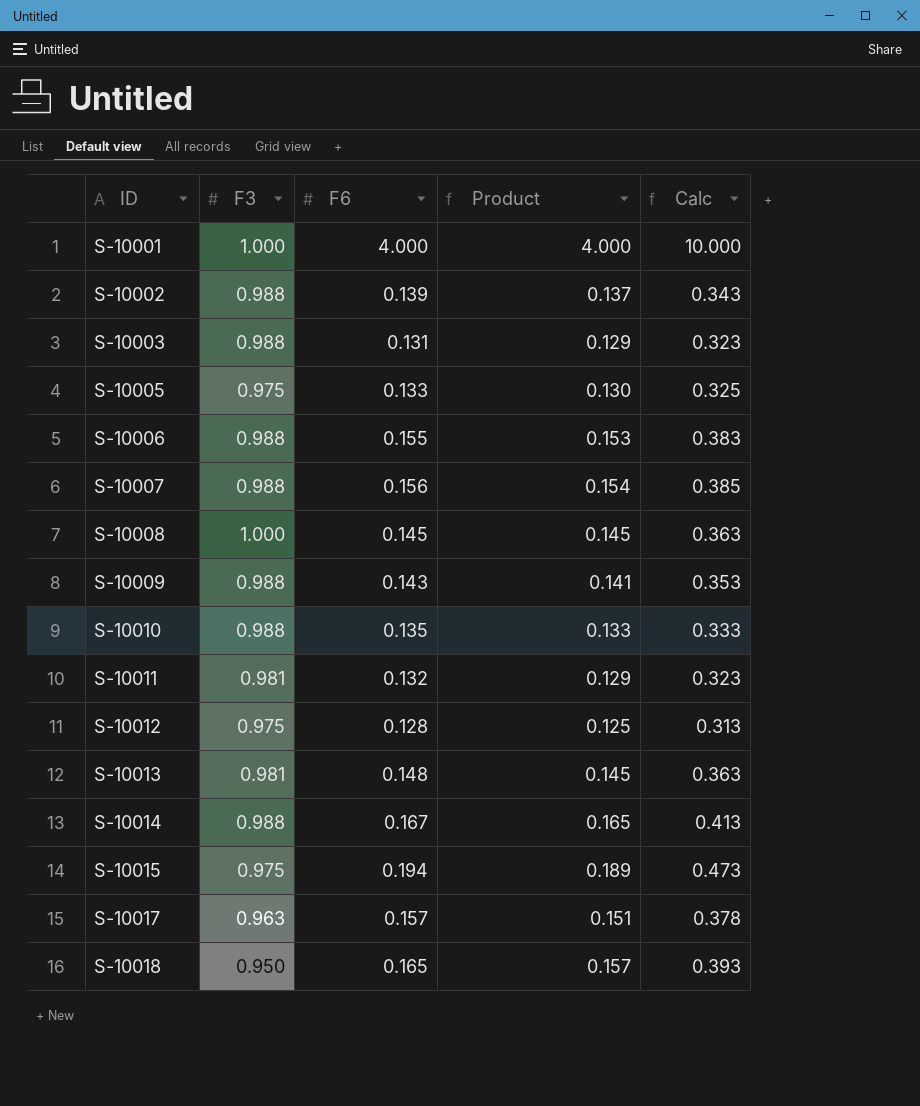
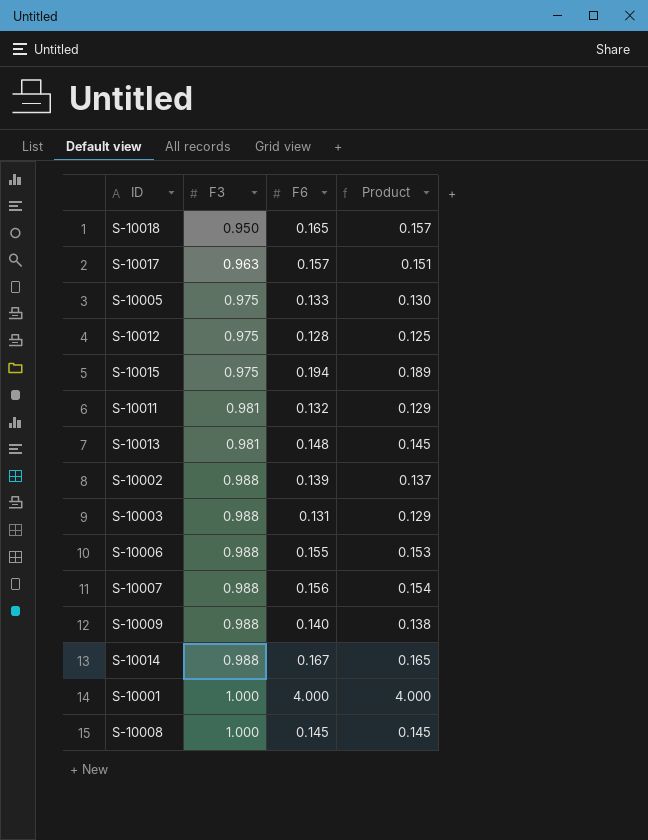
row order: ID ascending -> F3 ascending
column Calc | formula: [Product] * 2.5 -> none
row S-10010: 0.988 | 0.135 | 0.133 | 0.333 -> none
S-10009 | F6: 0.143 -> 0.140
S-10009 | Product: 0.141 -> 0.138

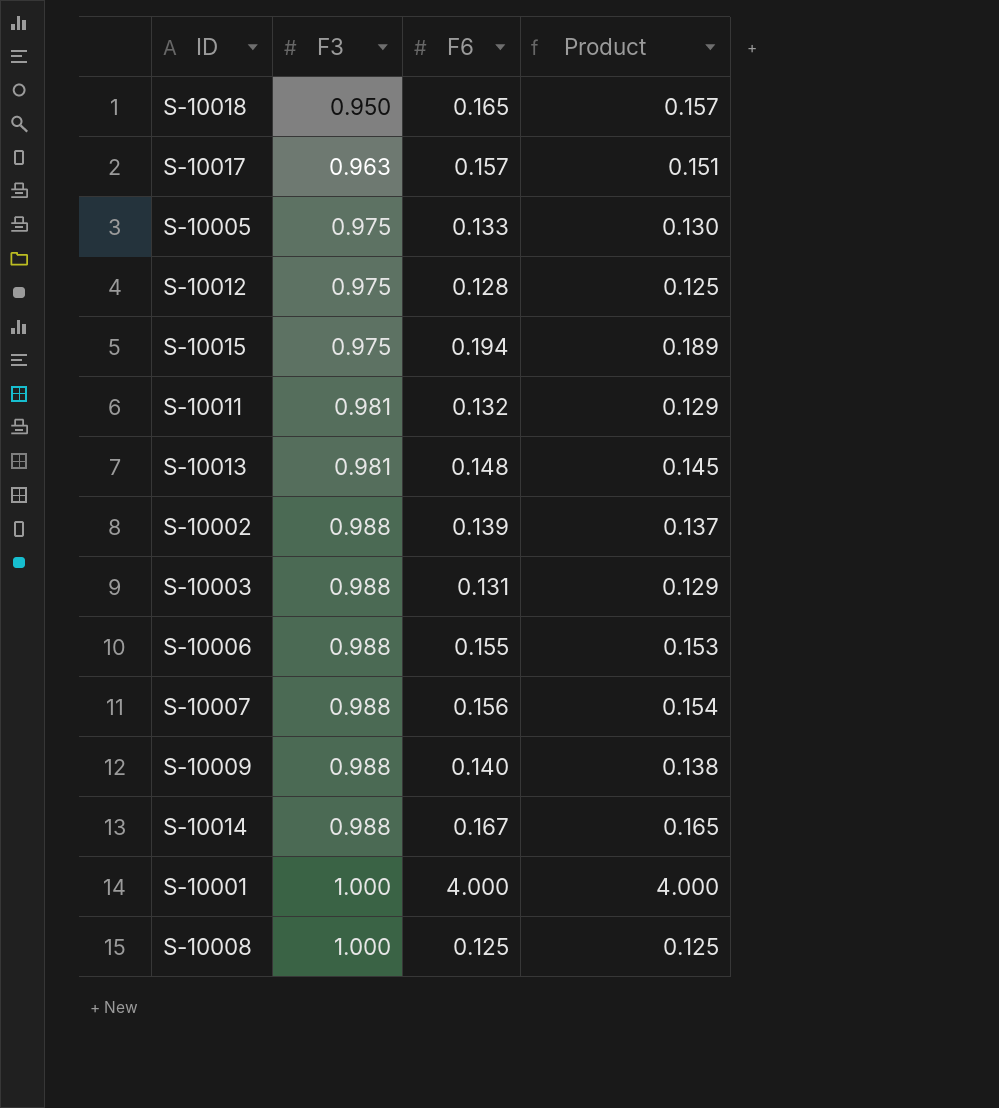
S-10008 | F6: 0.145 -> 0.125
S-10008 | Product: 0.145 -> 0.125

